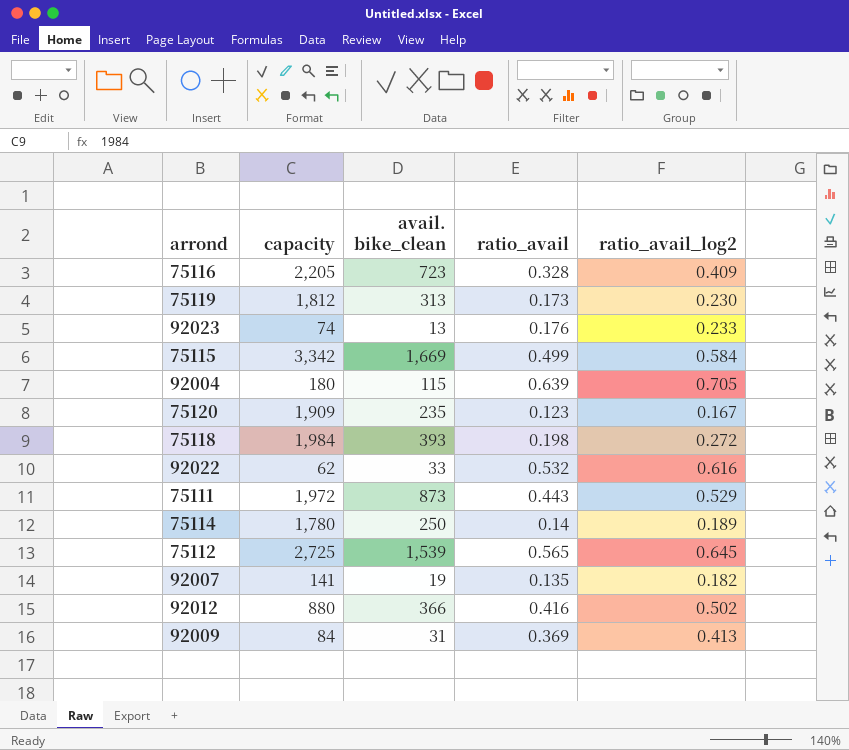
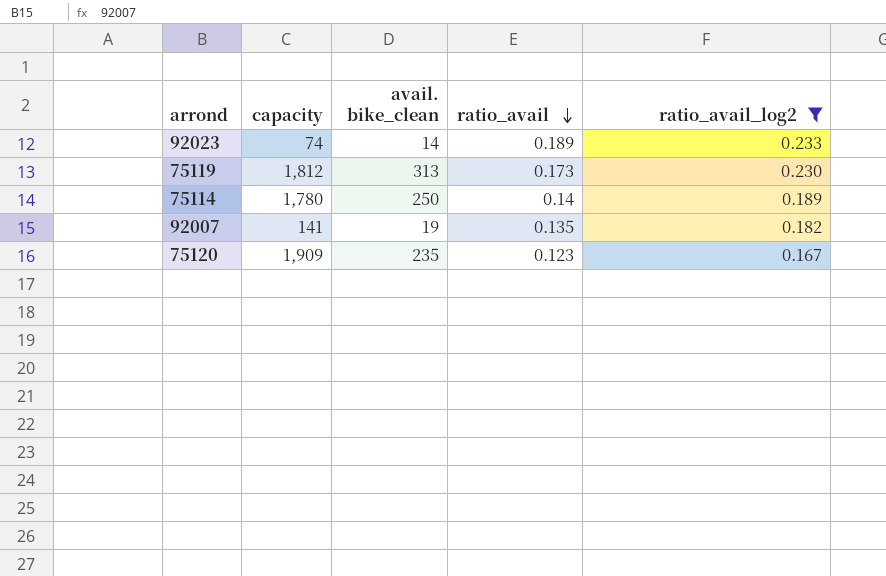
filter: none -> ratio_avail_log2 <= 0.233
row order: none -> ratio_avail descending
92023 | avail. bike_clean: 13 -> 14
92023 | ratio_avail: 0.176 -> 0.189

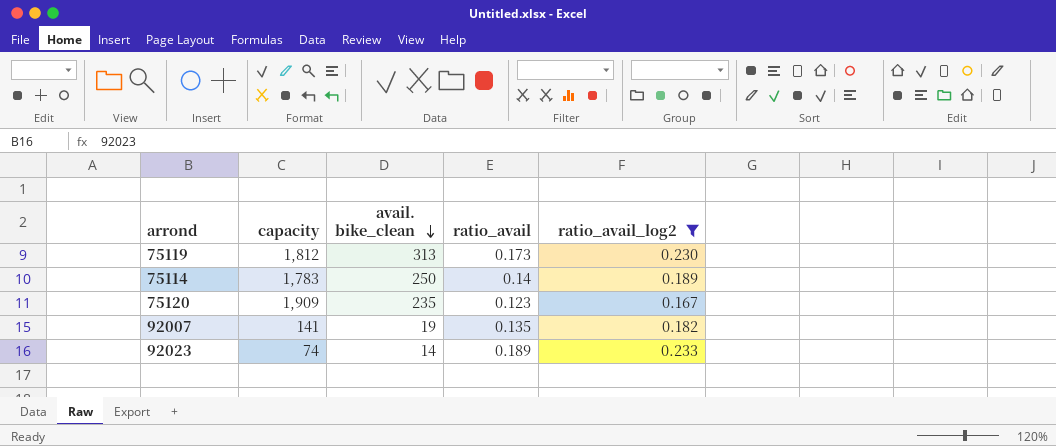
row order: ratio_avail descending -> avail. bike_clean descending
75114 | capacity: 1,780 -> 1,783

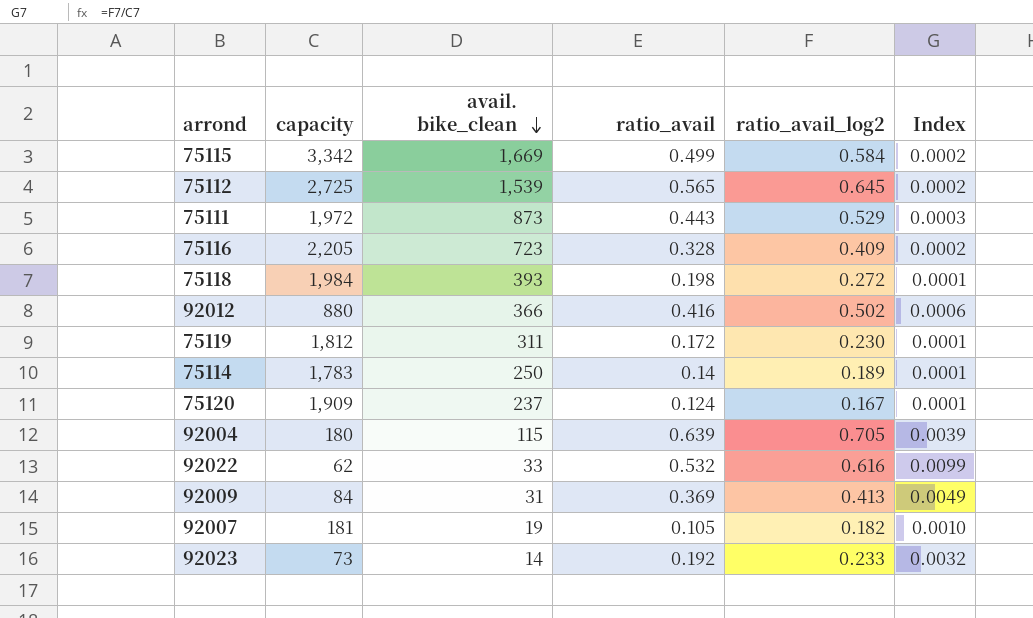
filter: ratio_avail_log2 <= 0.233 -> none
column Index | formula: none -> [ratio_avail_log2] / [capacity]
75119 | avail. bike_clean: 313 -> 311
75119 | ratio_avail: 0.173 -> 0.172
75120 | avail. bike_clean: 235 -> 237
75120 | ratio_avail: 0.123 -> 0.124
92007 | capacity: 141 -> 181
92007 | ratio_avail: 0.135 -> 0.105
92023 | capacity: 74 -> 73
92023 | ratio_avail: 0.189 -> 0.192

